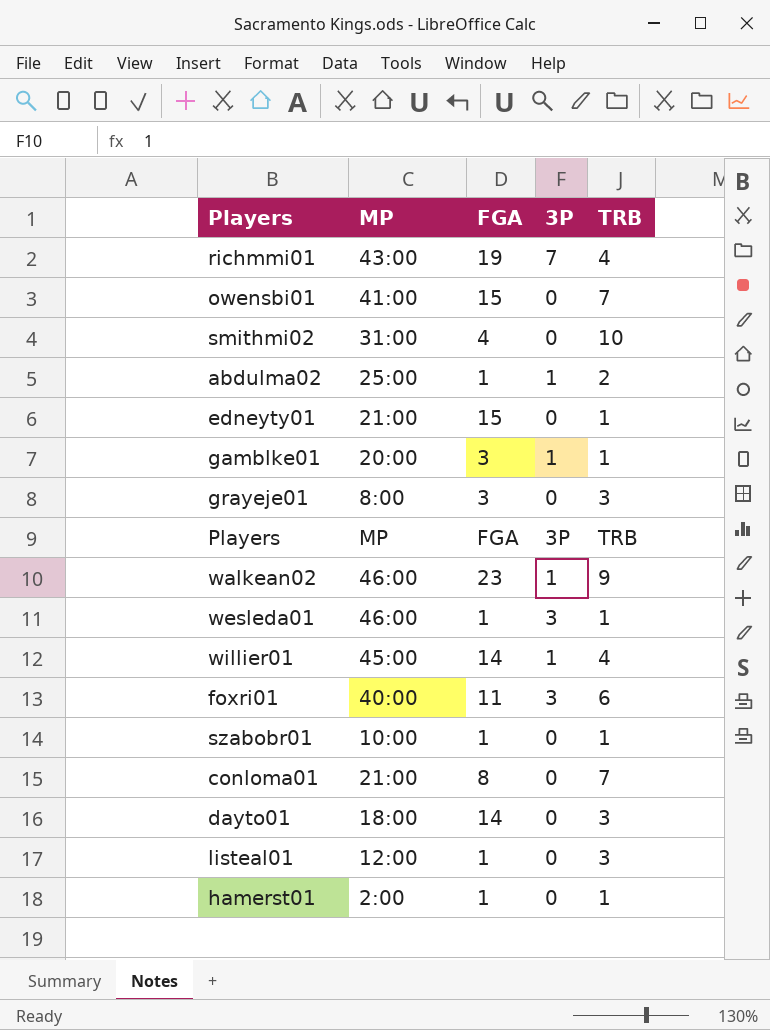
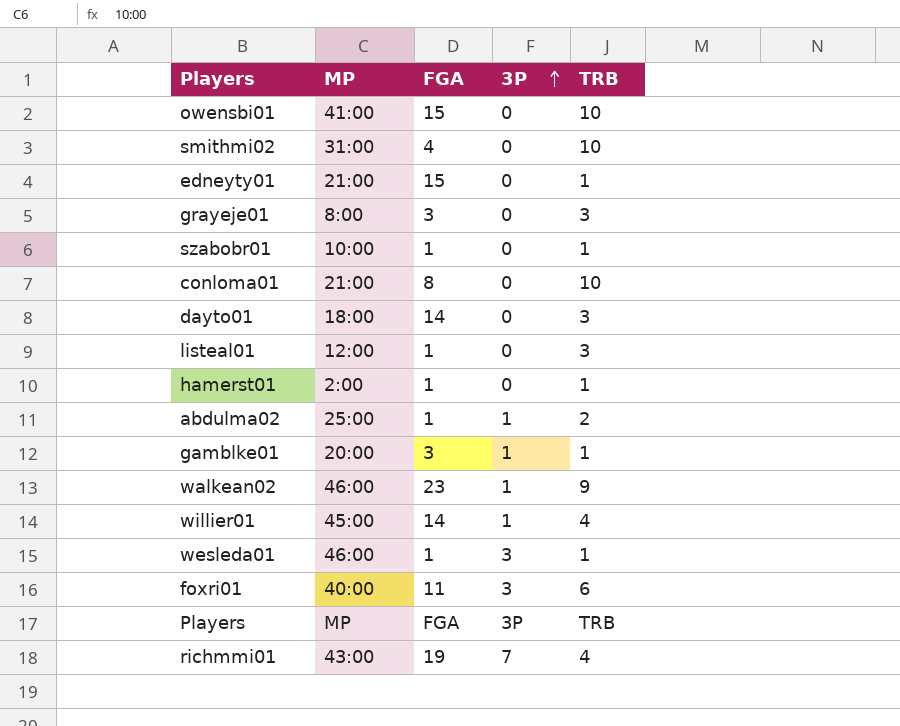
row order: none -> 3P ascending
owensbi01 | TRB: 7 -> 10
conloma01 | TRB: 7 -> 10

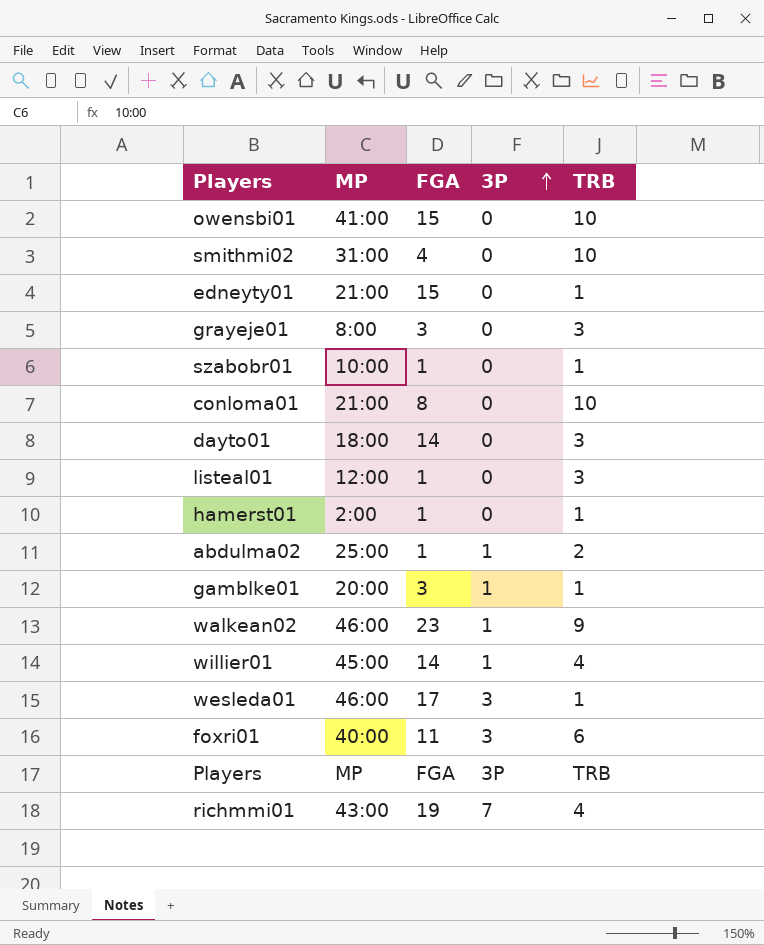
wesleda01 | FGA: 1 -> 17

